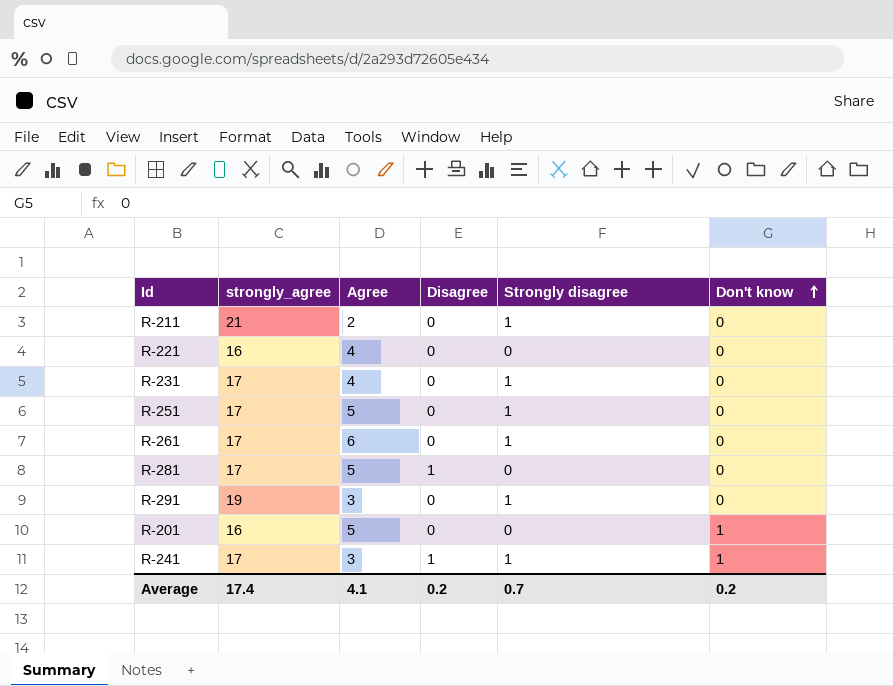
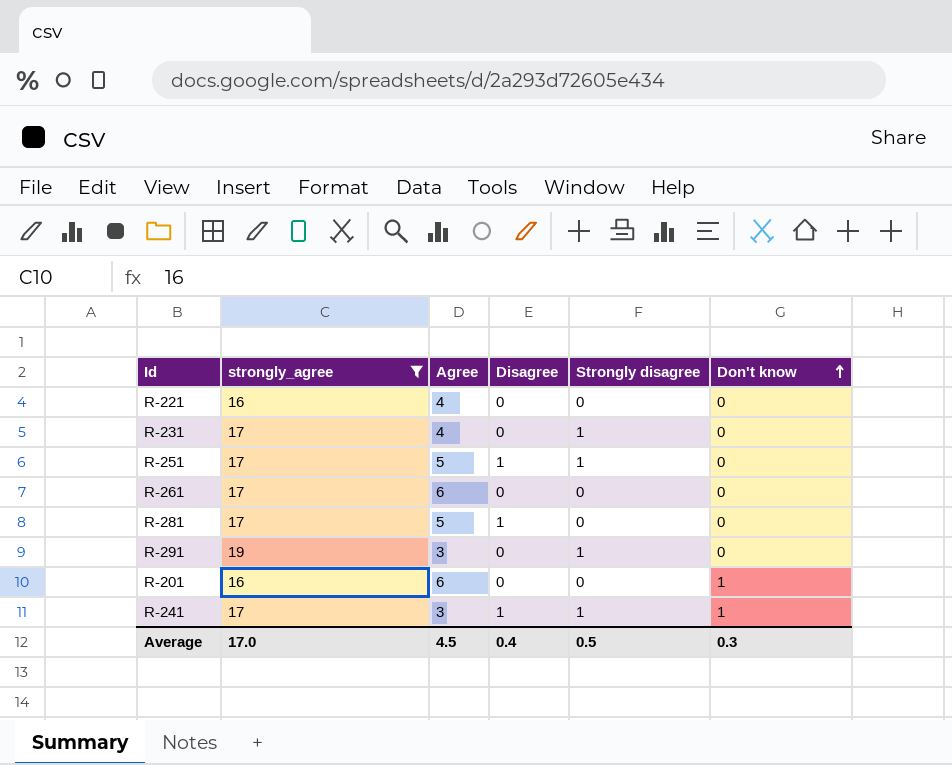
filter: none -> strongly_agree != 21
R-251 | Disagree: 0 -> 1
R-261 | Strongly disagree: 1 -> 0
R-201 | Agree: 5 -> 6
Average | strongly_agree: 17.4 -> 17.0
Average | Agree: 4.1 -> 4.5
Average | Disagree: 0.2 -> 0.4
Average | Strongly disagree: 0.7 -> 0.5
Average | Don't know: 0.2 -> 0.3

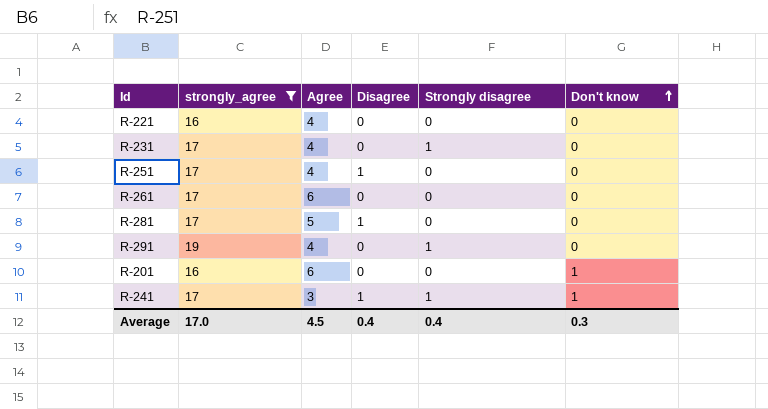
R-251 | Agree: 5 -> 4
R-251 | Strongly disagree: 1 -> 0
R-291 | Agree: 3 -> 4
Average | Strongly disagree: 0.5 -> 0.4

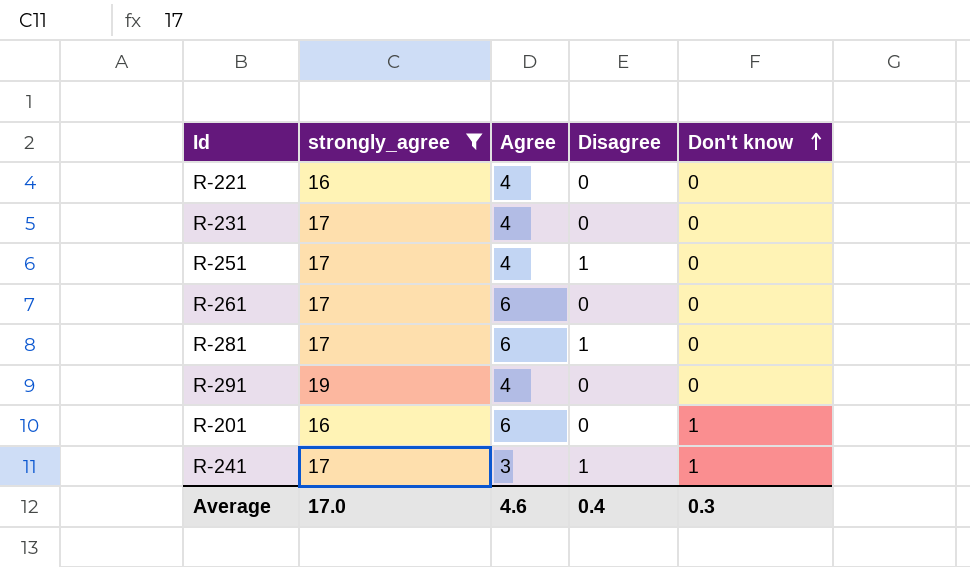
column Strongly disagree | position: 5 -> none
R-281 | Agree: 5 -> 6
Average | Agree: 4.5 -> 4.6

